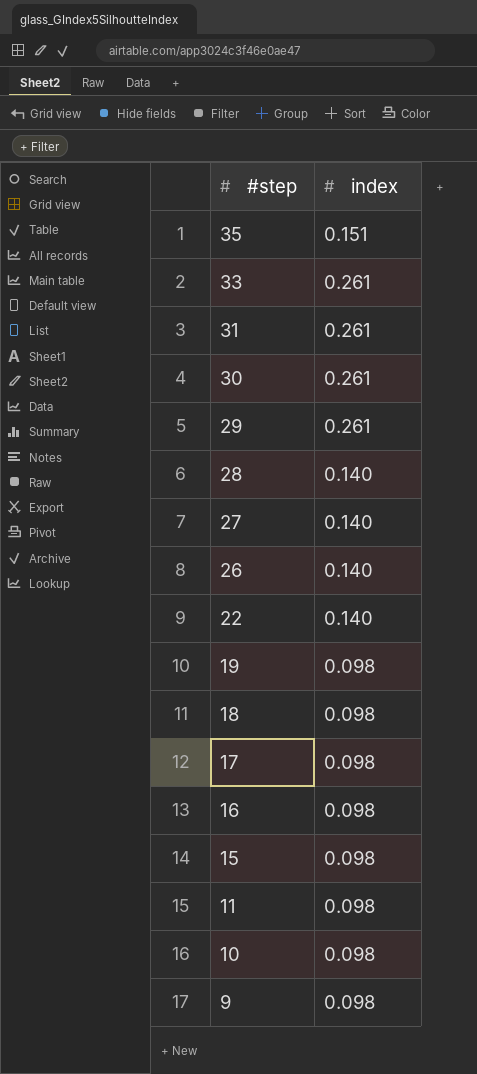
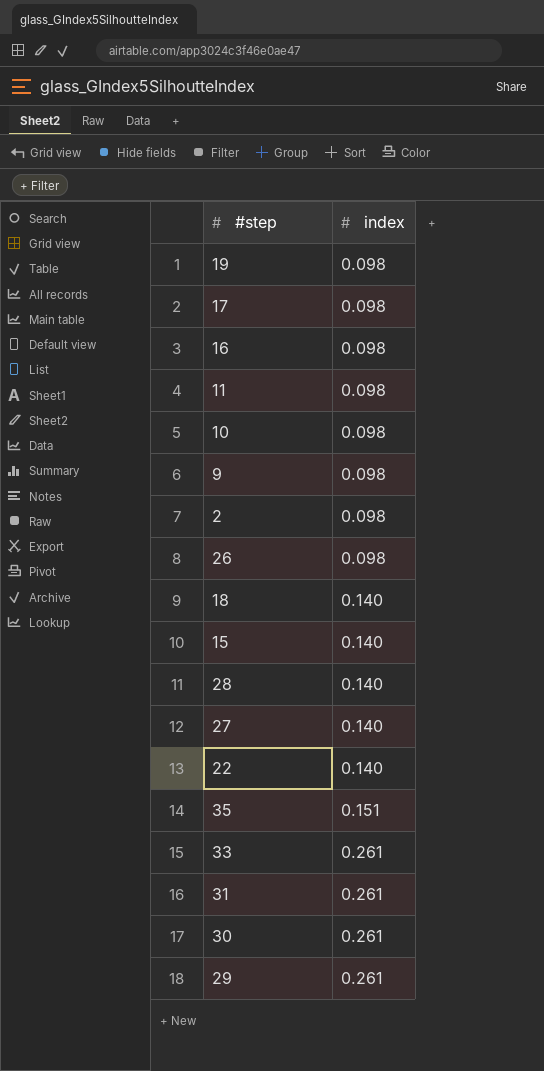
row order: #step descending -> index ascending
row 2: none -> 0.098
26 | index: 0.140 -> 0.098
18 | index: 0.098 -> 0.140
15 | index: 0.098 -> 0.140

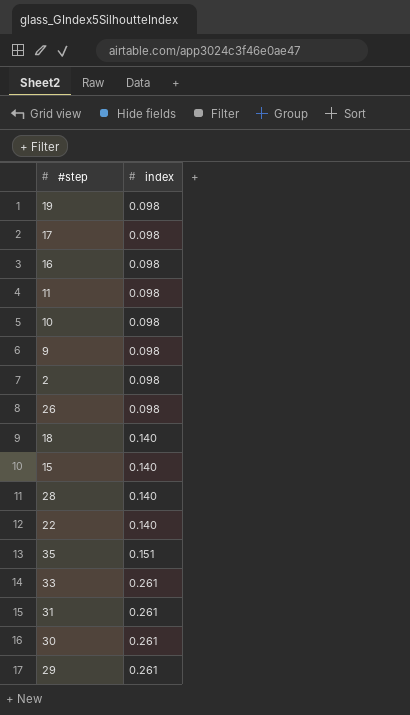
row 27: 0.140 -> none

